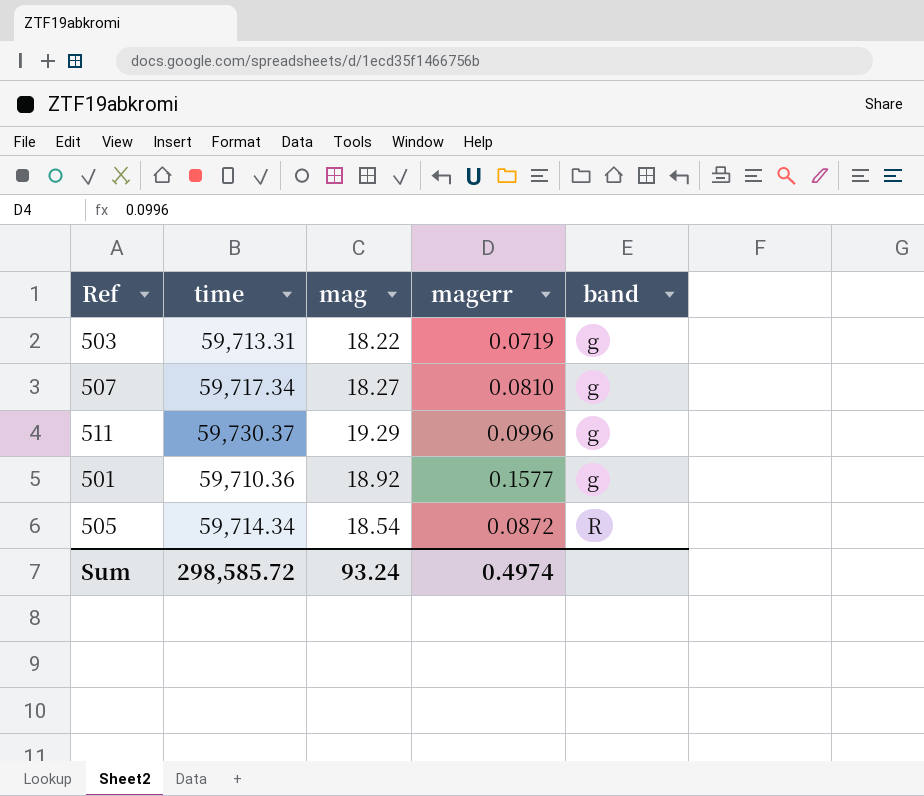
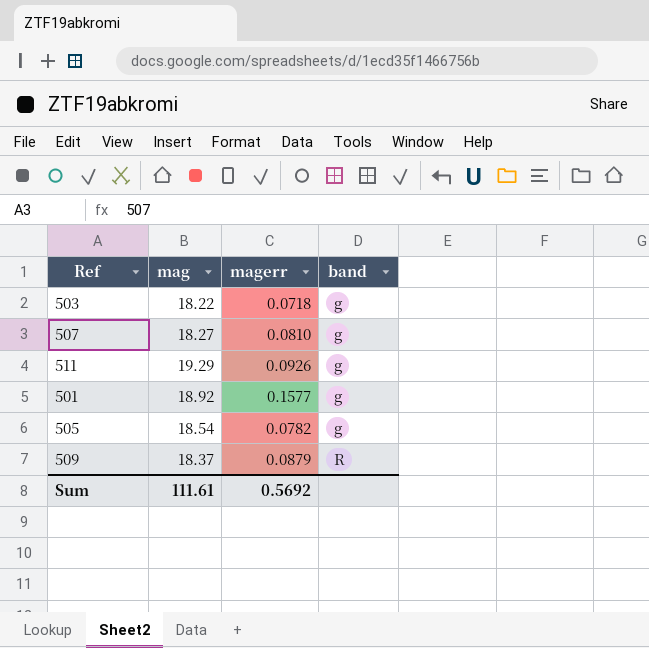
column time | position: 2 -> none
503 | magerr: 0.0719 -> 0.0718
511 | magerr: 0.0996 -> 0.0926
505 | magerr: 0.0872 -> 0.0782
505 | band: R -> g
row 509: none -> 18.37 | 0.0879 | R
Sum | mag: 93.24 -> 111.61
Sum | magerr: 0.4974 -> 0.5692

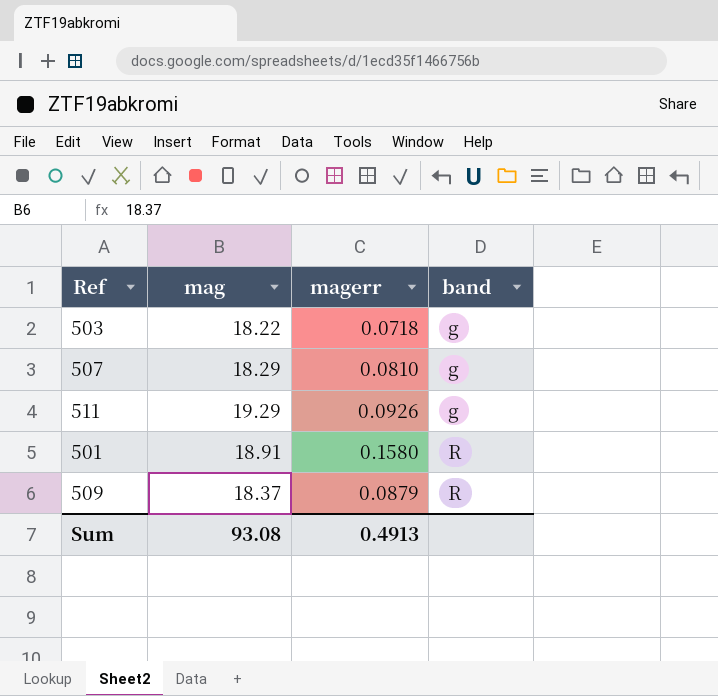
row 505: 18.54 | 0.0782 | g -> none
507 | mag: 18.27 -> 18.29
501 | mag: 18.92 -> 18.91
501 | magerr: 0.1577 -> 0.1580
501 | band: g -> R
Sum | mag: 111.61 -> 93.08
Sum | magerr: 0.5692 -> 0.4913

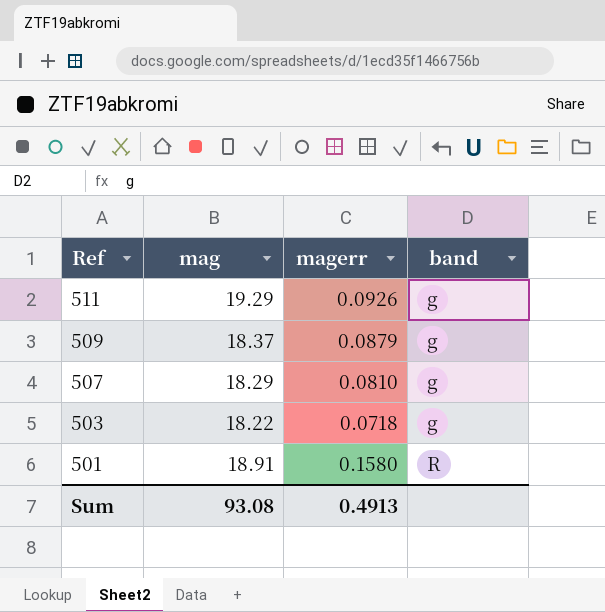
row order: band ascending -> Ref descending
509 | band: R -> g

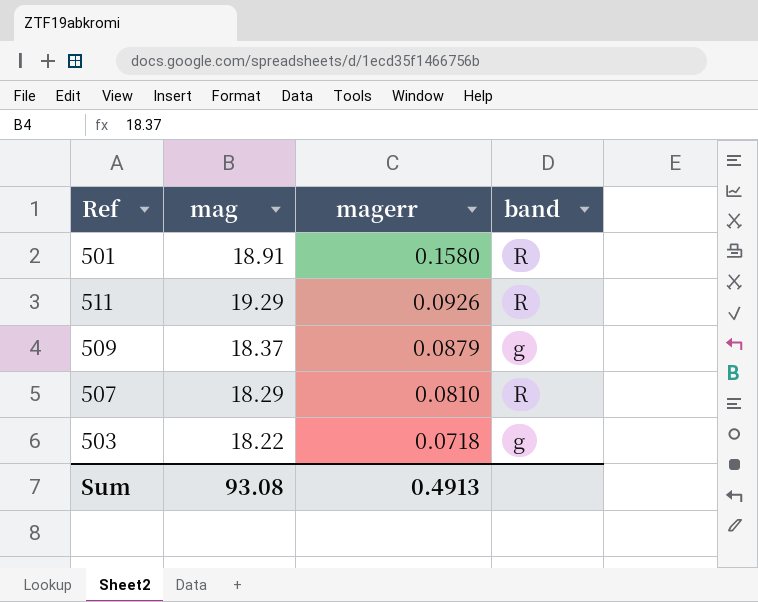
row order: Ref descending -> magerr descending
511 | band: g -> R
507 | band: g -> R

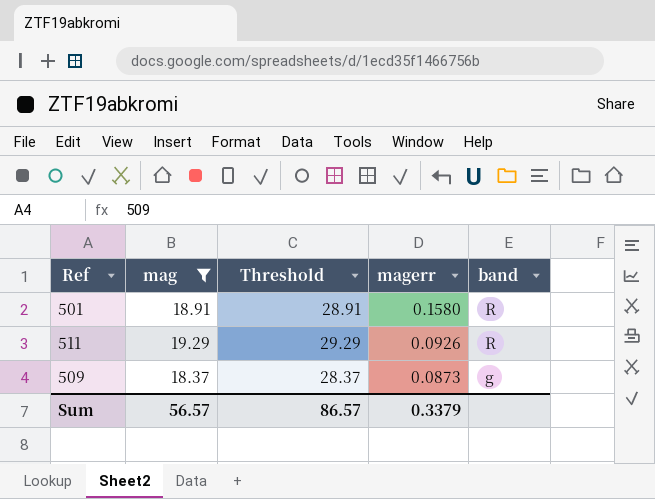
filter: none -> mag >= 18.37
column Threshold | formula: none -> [mag] + 10
509 | magerr: 0.0879 -> 0.0873
Sum | mag: 93.08 -> 56.57
Sum | magerr: 0.4913 -> 0.3379

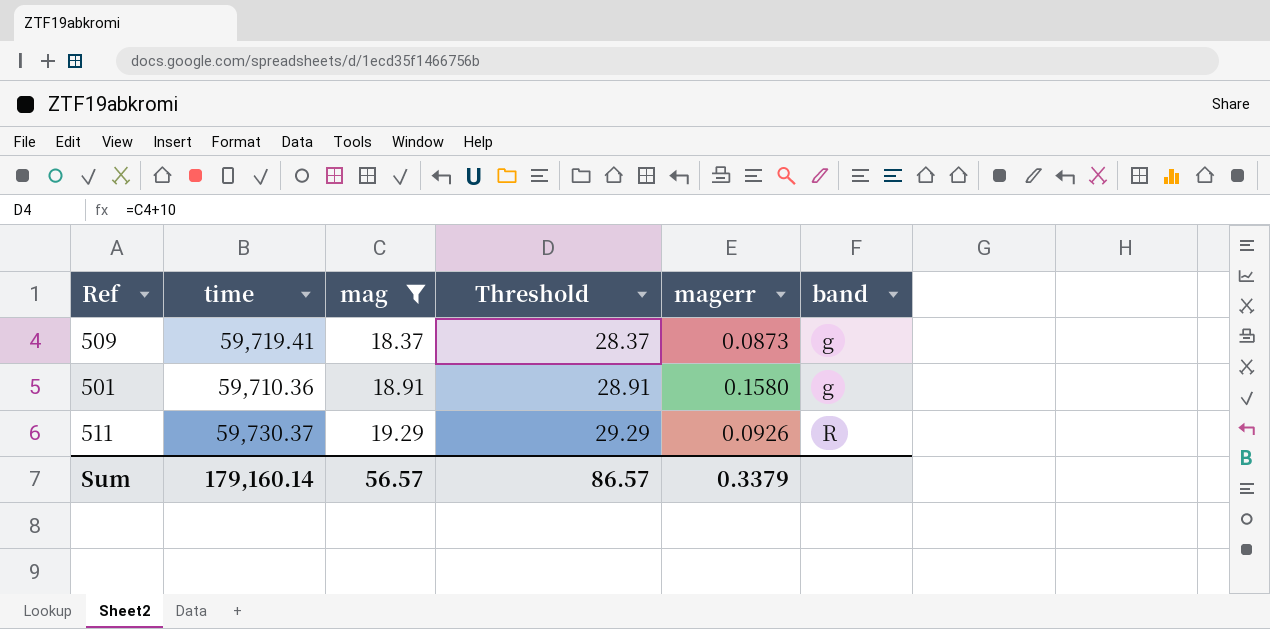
row order: magerr descending -> mag ascending
column time | position: none -> 2
501 | band: R -> g

